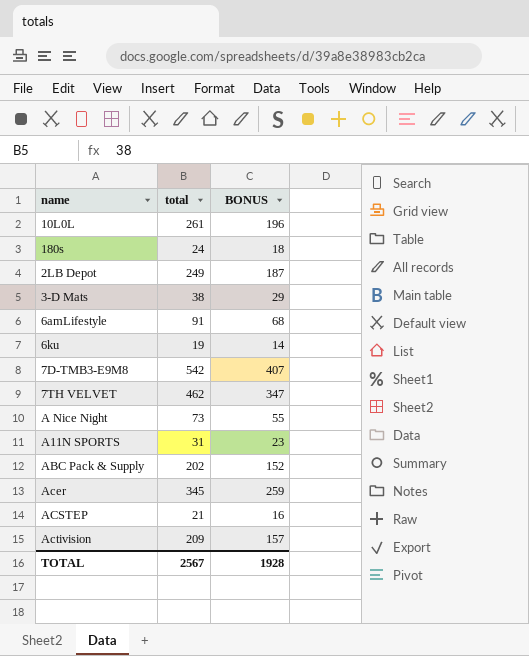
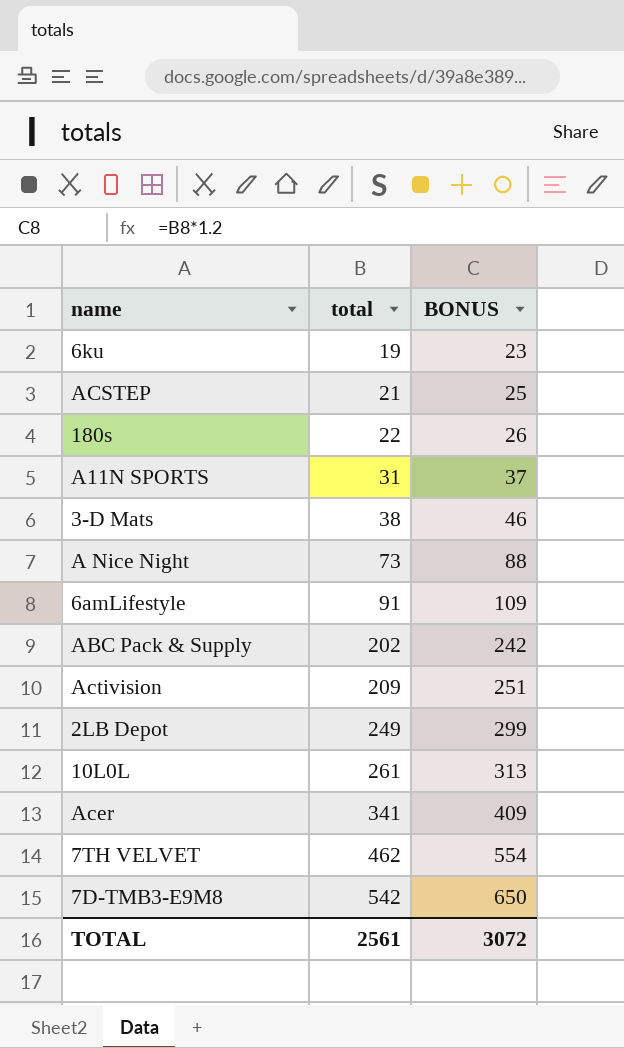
row order: none -> total ascending
column BONUS | formula: [total] * 0.75 -> [total] * 1.2
180s | total: 24 -> 22
Acer | total: 345 -> 341
TOTAL | total: 2567 -> 2561
TOTAL | BONUS: 1928 -> 3072

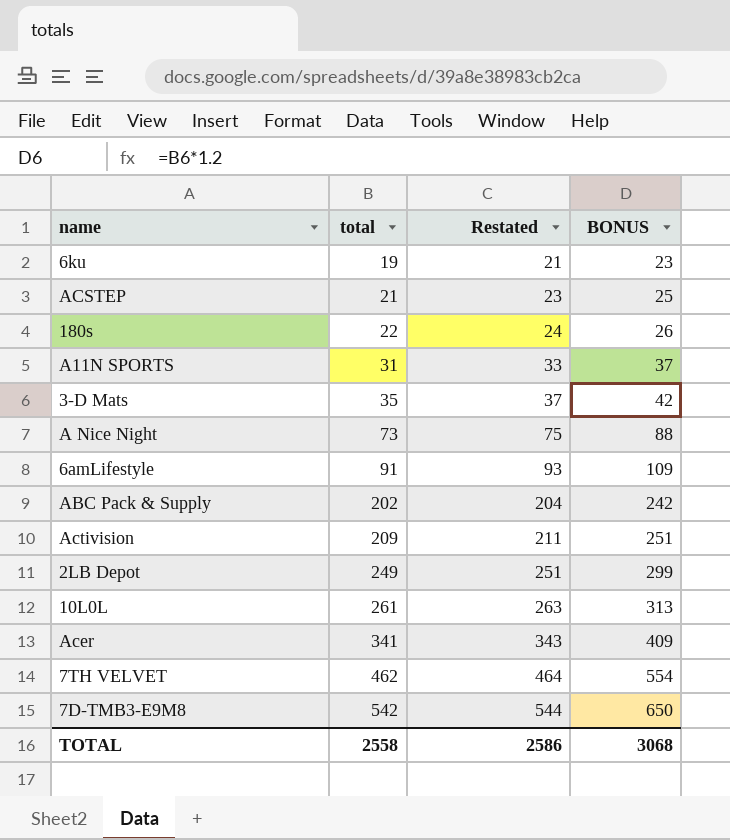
column Restated | formula: none -> [total] + 2
3-D Mats | total: 38 -> 35
3-D Mats | BONUS: 46 -> 42
TOTAL | total: 2561 -> 2558
TOTAL | BONUS: 3072 -> 3068

